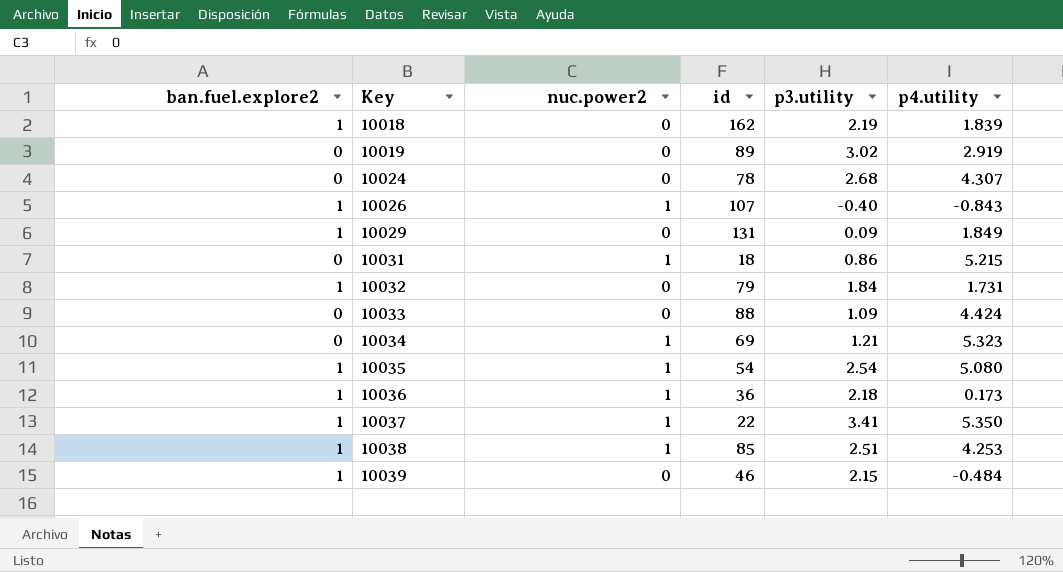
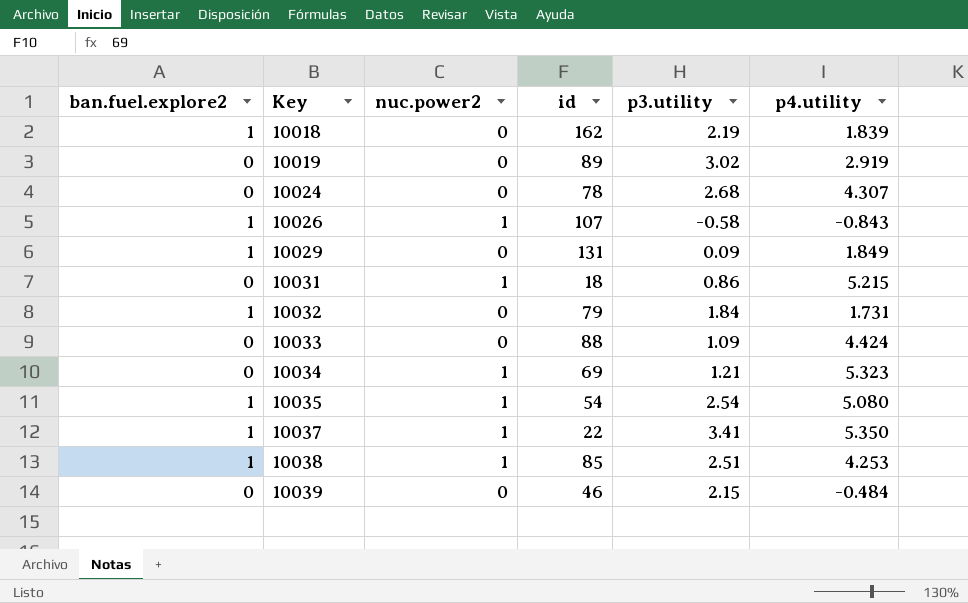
row 10036: 1 | 1 | 36 | 2.18 | 0.173 -> none
10026 | p3.utility: -0.40 -> -0.58
10039 | ban.fuel.explore2: 1 -> 0

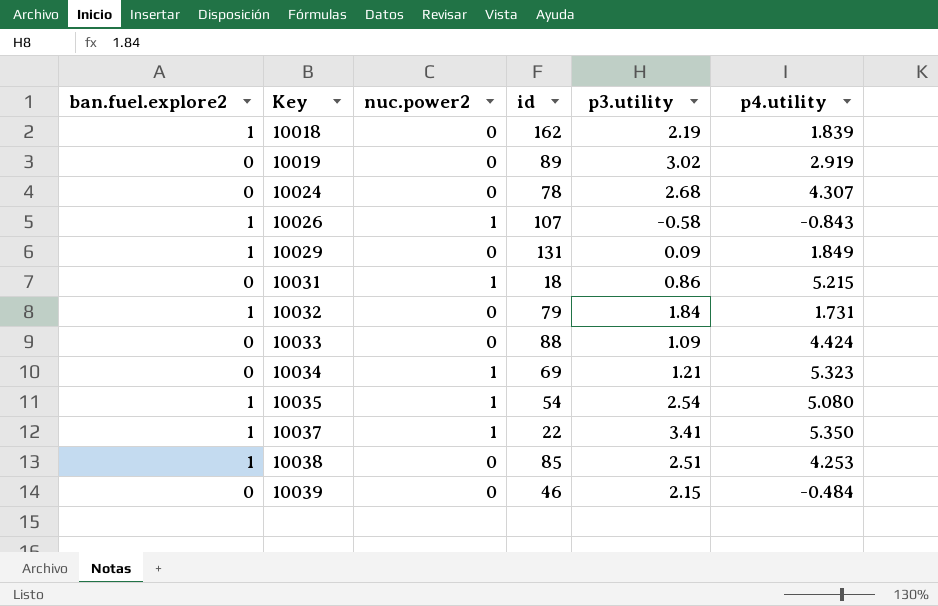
10038 | nuc.power2: 1 -> 0

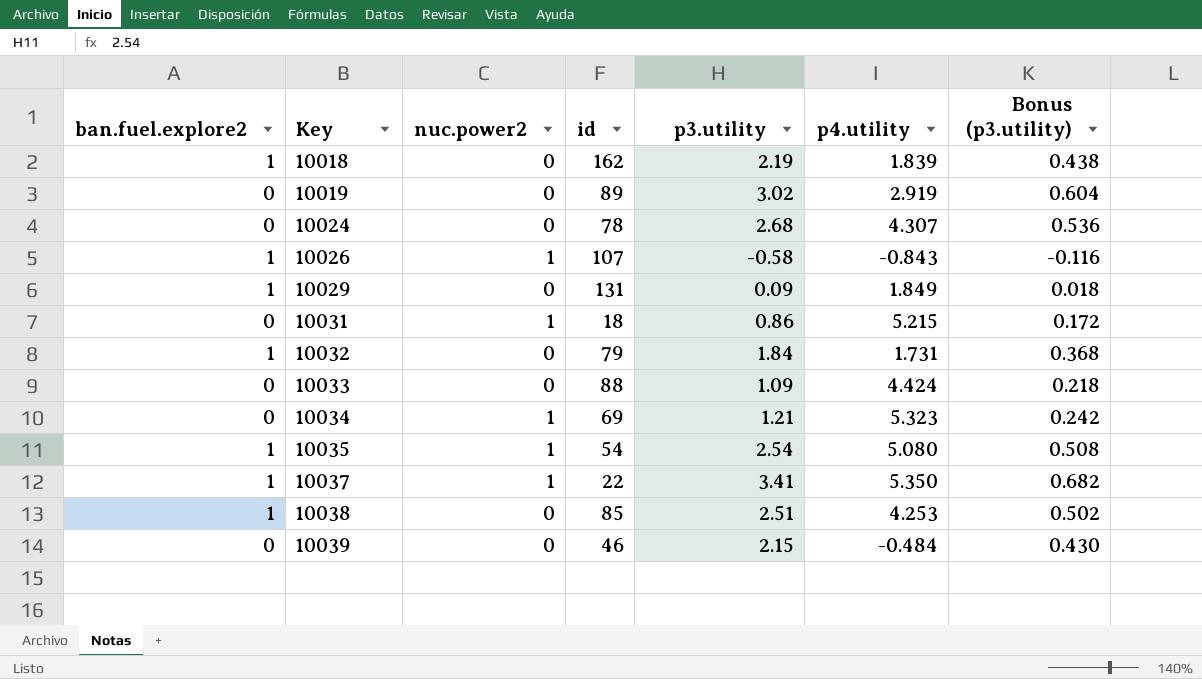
column Bonus (p3.utility) | formula: none -> [p3.utility] * 0.2

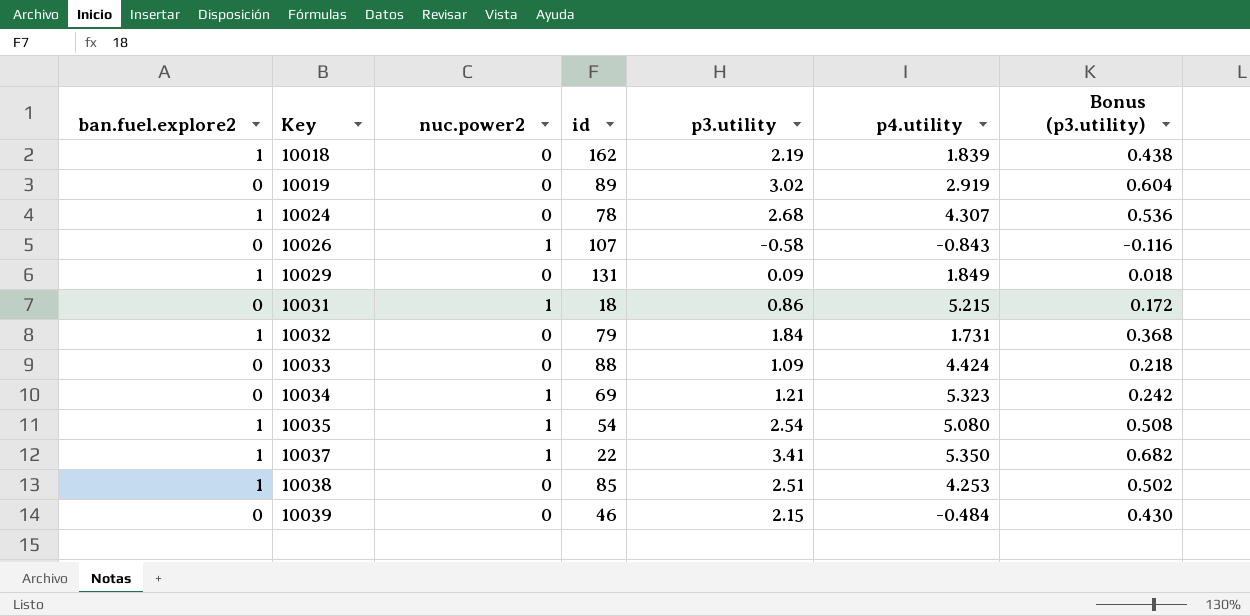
10024 | ban.fuel.explore2: 0 -> 1
10026 | ban.fuel.explore2: 1 -> 0

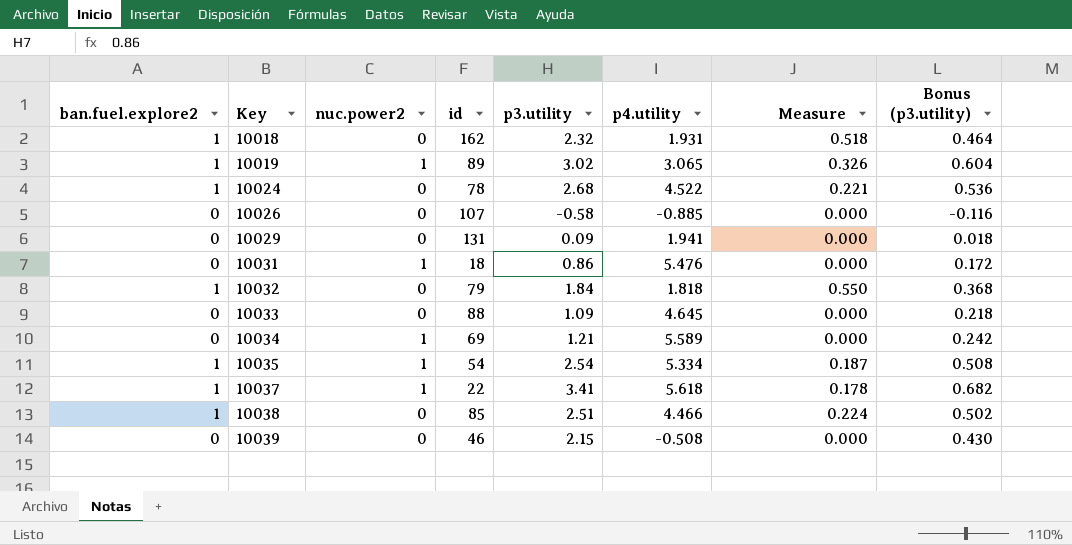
column Measure | formula: none -> [ban.fuel.explore2] / [p4.utility]
10018 | p3.utility: 2.19 -> 2.32
10018 | p4.utility: 1.839 -> 1.931
10018 | Bonus (p3.utility): 0.438 -> 0.464
10019 | ban.fuel.explore2: 0 -> 1
10019 | nuc.power2: 0 -> 1
10019 | p4.utility: 2.919 -> 3.065
10024 | p4.utility: 4.307 -> 4.522
10026 | nuc.power2: 1 -> 0
10026 | p4.utility: -0.843 -> -0.885
10029 | ban.fuel.explore2: 1 -> 0
10029 | p4.utility: 1.849 -> 1.941
10031 | p4.utility: 5.215 -> 5.476
10032 | p4.utility: 1.731 -> 1.818
10033 | p4.utility: 4.424 -> 4.645
10034 | p4.utility: 5.323 -> 5.589
10035 | p4.utility: 5.080 -> 5.334
10037 | p4.utility: 5.350 -> 5.618
10038 | p4.utility: 4.253 -> 4.466
10039 | p4.utility: -0.484 -> -0.508

